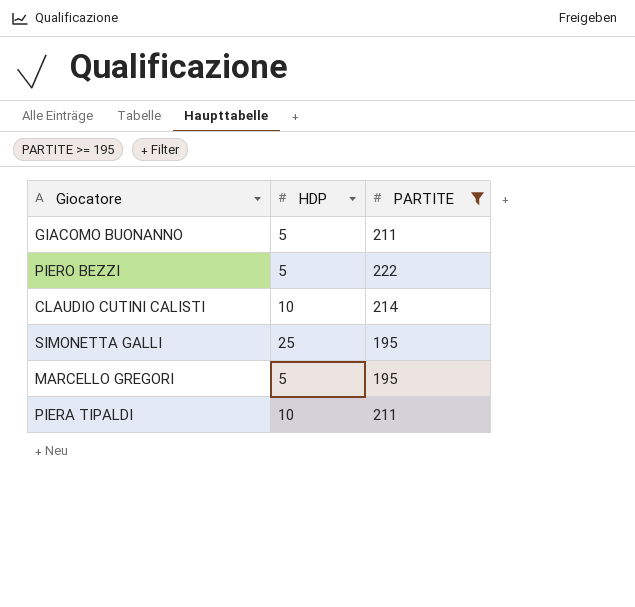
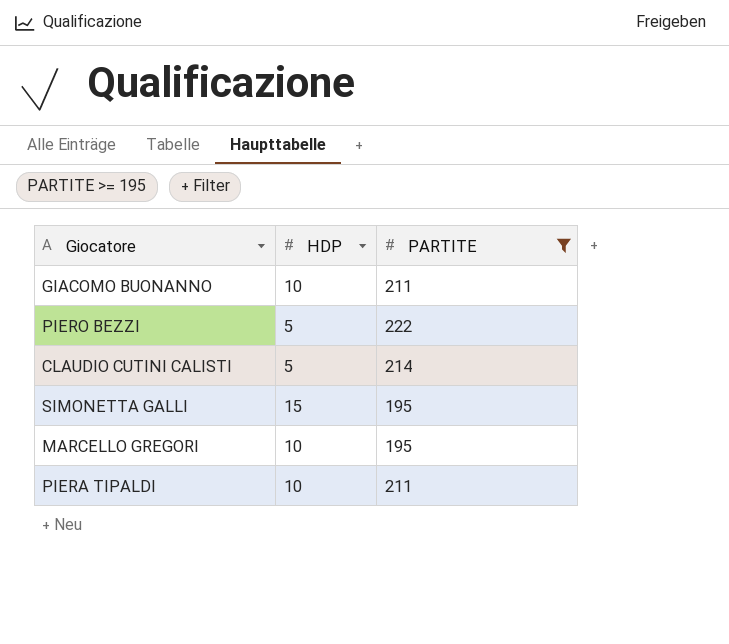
GIACOMO BUONANNO | HDP: 5 -> 10
CLAUDIO CUTINI CALISTI | HDP: 10 -> 5
SIMONETTA GALLI | HDP: 25 -> 15
MARCELLO GREGORI | HDP: 5 -> 10

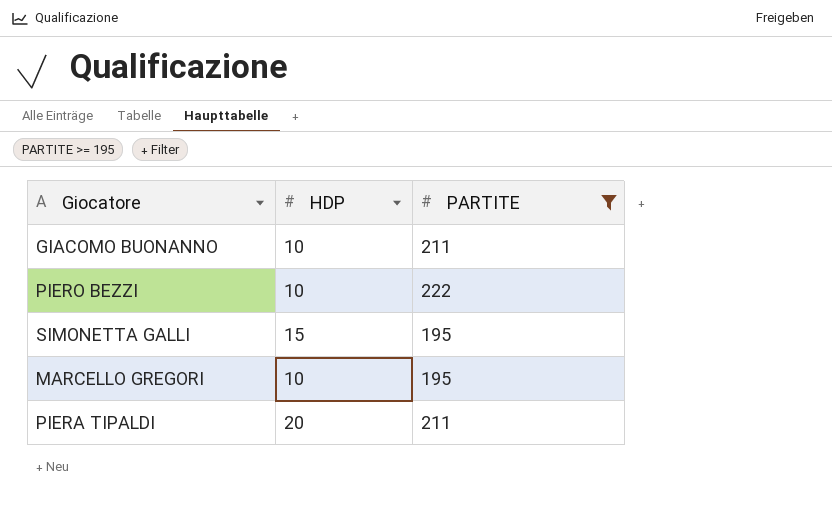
row CLAUDIO CUTINI CALISTI: 5 | 214 -> none
PIERO BEZZI | HDP: 5 -> 10
PIERA TIPALDI | HDP: 10 -> 20

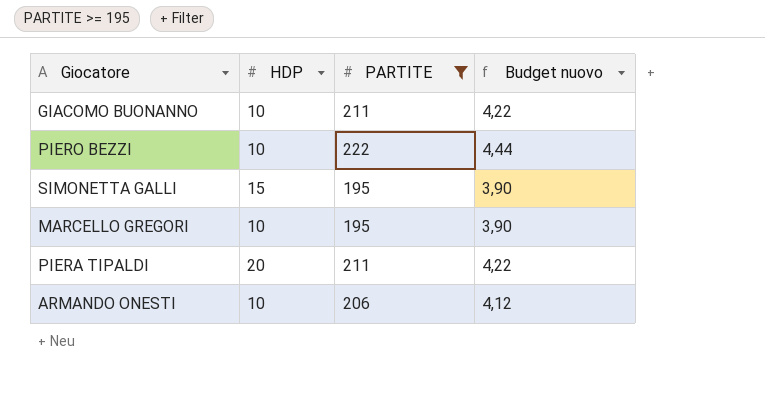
column Budget nuovo | formula: none -> [PARTITE] * 0,02
row ARMANDO ONESTI: none -> 10 | 206 | 4,12

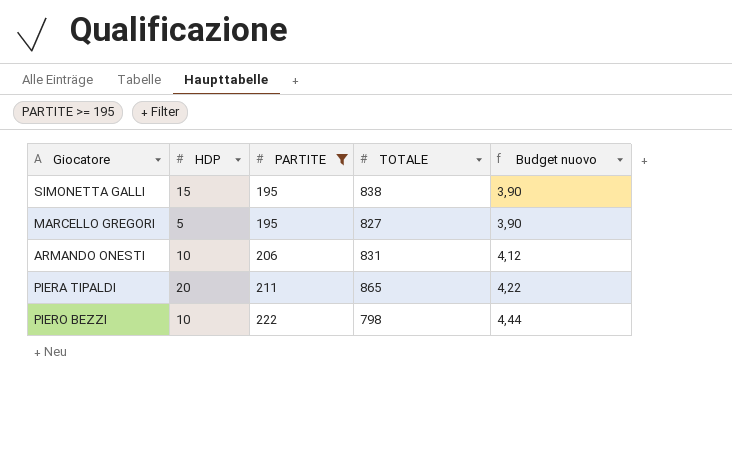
row order: none -> PARTITE ascending
column TOTALE | position: none -> 4
row GIACOMO BUONANNO: 10 | 211 | 4,22 -> none
MARCELLO GREGORI | HDP: 10 -> 5

